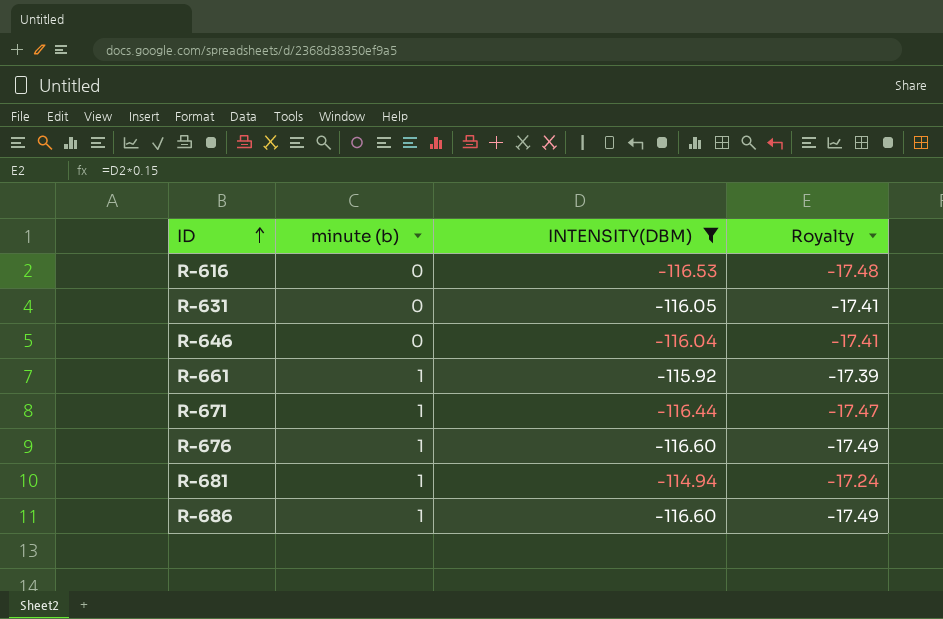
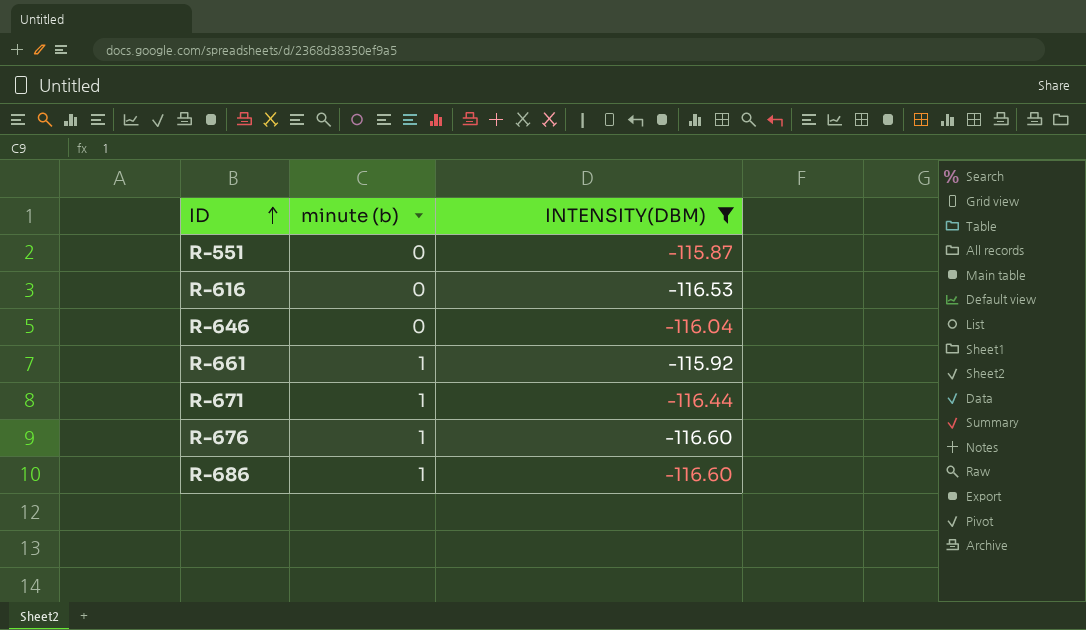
column Royalty | formula: [INTENSITY(DBM)] * 0.15 -> none
row R-631: 0 | -116.05 | -17.41 -> none
row R-681: 1 | -114.94 | -17.24 -> none
row R-551: none -> 0 | -115.87

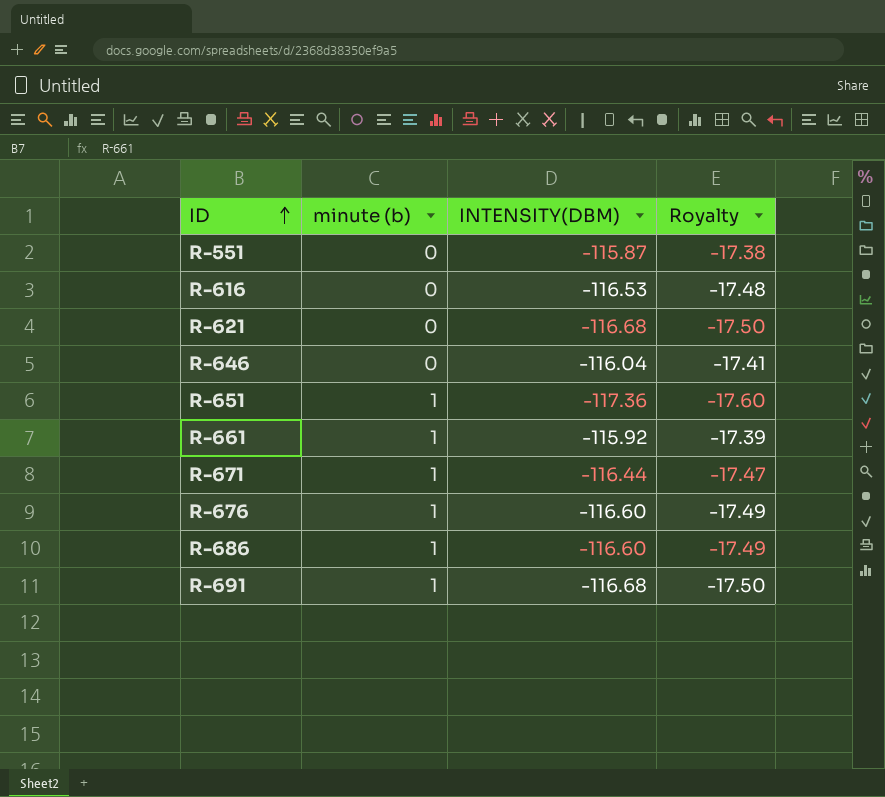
filter: INTENSITY(DBM) >= -116.60 -> none
column Royalty | formula: none -> [INTENSITY(DBM)] * 0.15

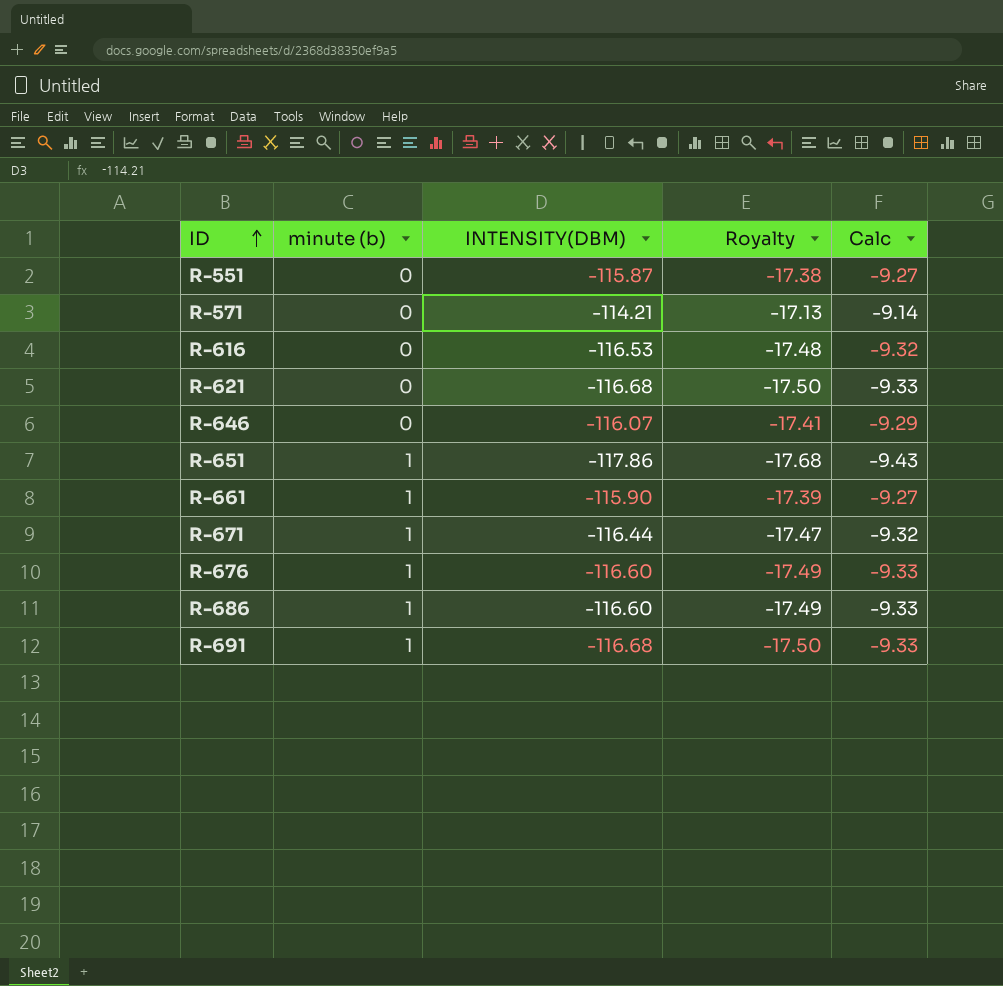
column Calc | formula: none -> [INTENSITY(DBM)] * 0.08
row R-571: none -> 0 | -114.21 | -17.13 | -9.14
R-646 | INTENSITY(DBM): -116.04 -> -116.07
R-651 | INTENSITY(DBM): -117.36 -> -117.86
R-651 | Royalty: -17.60 -> -17.68
R-661 | INTENSITY(DBM): -115.92 -> -115.90

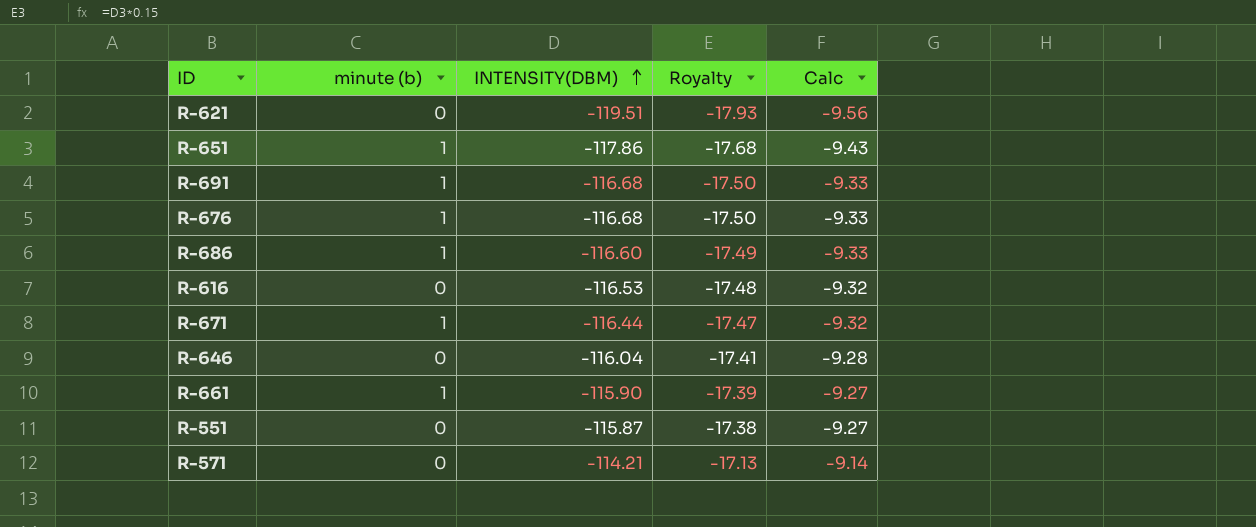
row order: ID ascending -> INTENSITY(DBM) ascending
R-621 | INTENSITY(DBM): -116.68 -> -119.51
R-621 | Royalty: -17.50 -> -17.93
R-621 | Calc: -9.33 -> -9.56
R-676 | INTENSITY(DBM): -116.60 -> -116.68
R-676 | Royalty: -17.49 -> -17.50
R-646 | INTENSITY(DBM): -116.07 -> -116.04
R-646 | Calc: -9.29 -> -9.28

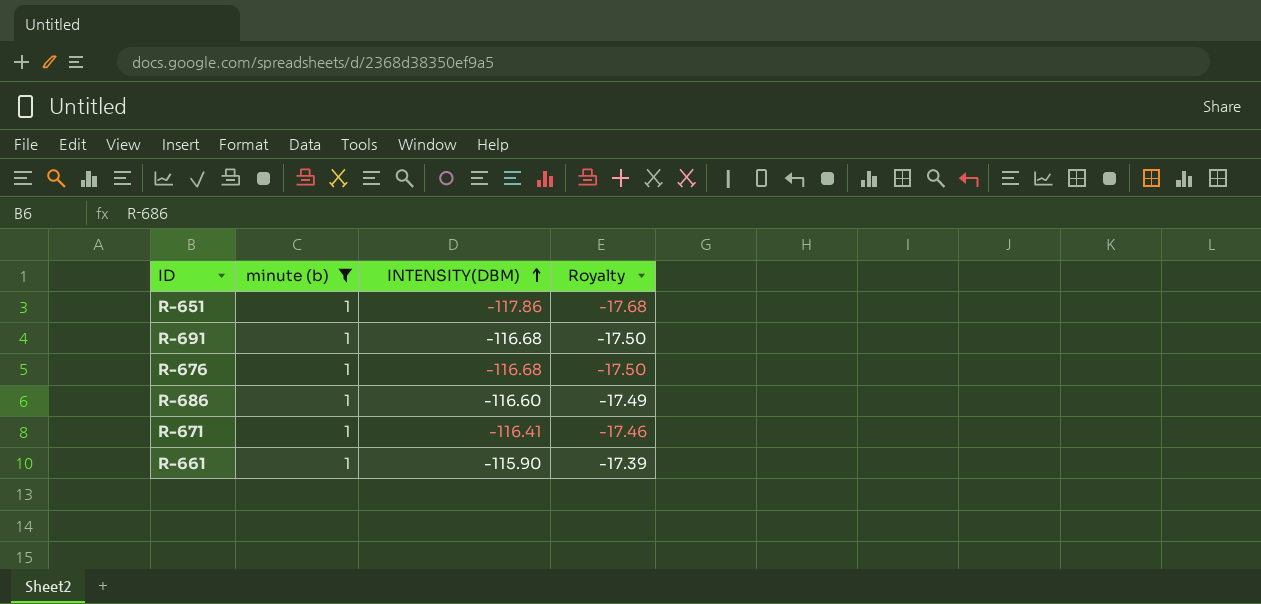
filter: none -> minute (b) = 1
column Calc | formula: [INTENSITY(DBM)] * 0.08 -> none
R-671 | INTENSITY(DBM): -116.44 -> -116.41
R-671 | Royalty: -17.47 -> -17.46

